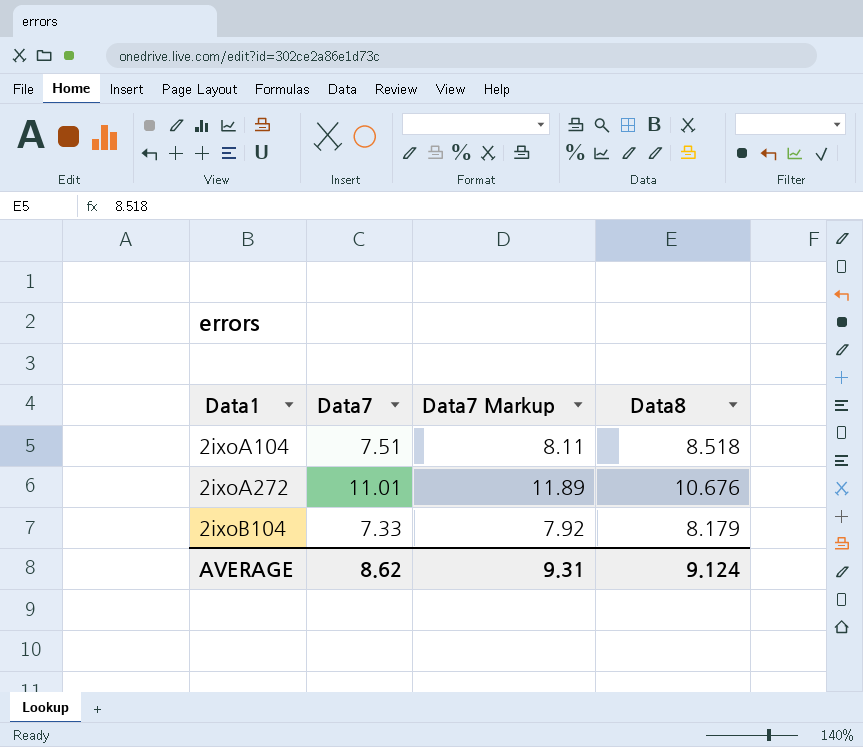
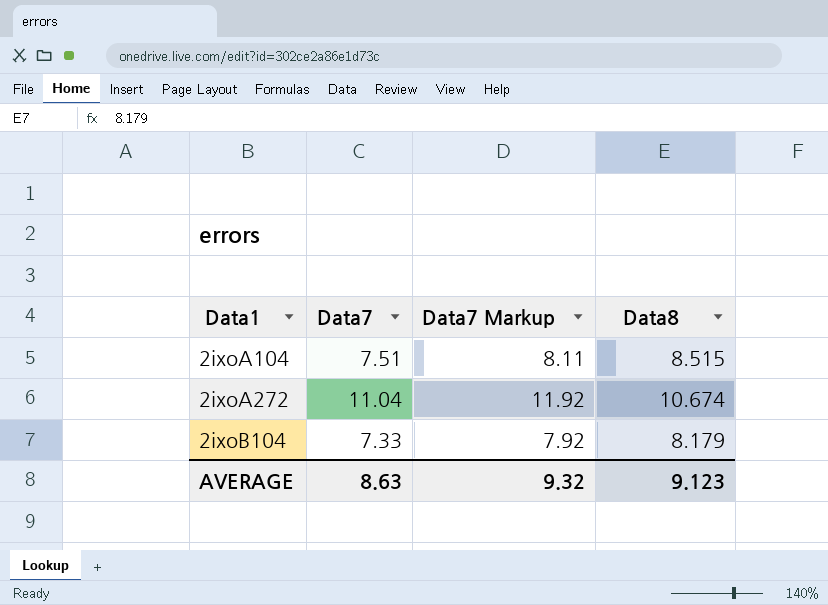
2ixoA104 | Data8: 8.518 -> 8.515
2ixoA272 | Data7: 11.01 -> 11.04
2ixoA272 | Data7 Markup: 11.89 -> 11.92
2ixoA272 | Data8: 10.676 -> 10.674
AVERAGE | Data7: 8.62 -> 8.63
AVERAGE | Data7 Markup: 9.31 -> 9.32
AVERAGE | Data8: 9.124 -> 9.123

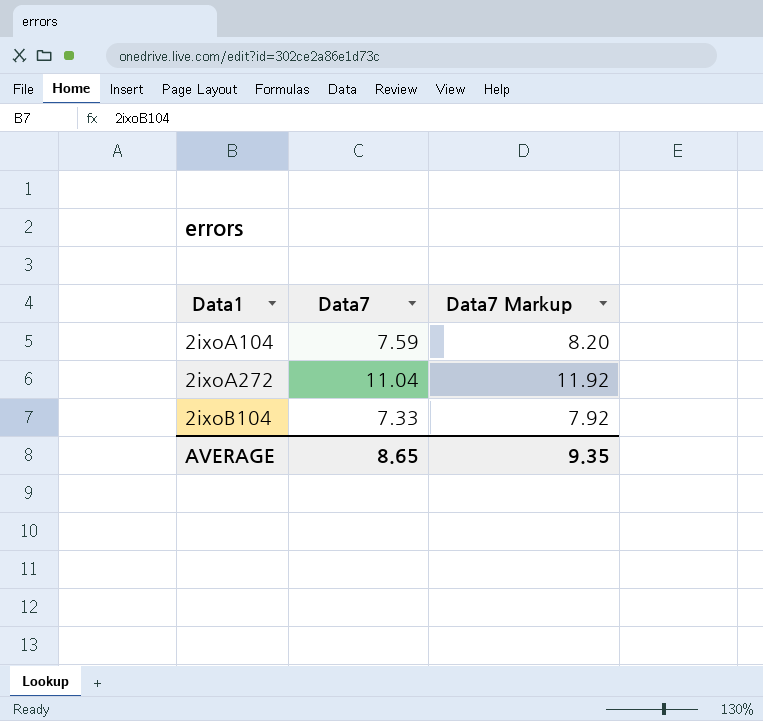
column Data8 | position: 4 -> none
2ixoA104 | Data7: 7.51 -> 7.59
2ixoA104 | Data7 Markup: 8.11 -> 8.20
AVERAGE | Data7: 8.63 -> 8.65
AVERAGE | Data7 Markup: 9.32 -> 9.35

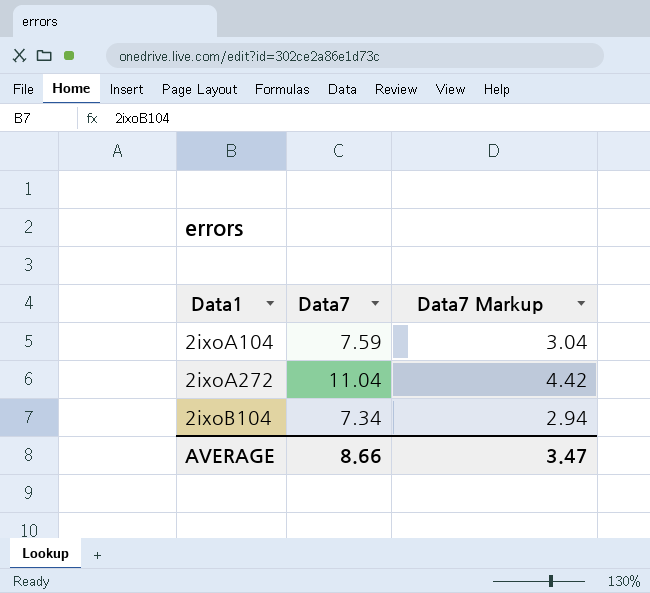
column Data7 Markup | formula: [Data7] * 1.08 -> [Data7] * 0.4
2ixoB104 | Data7: 7.33 -> 7.34
AVERAGE | Data7: 8.65 -> 8.66
AVERAGE | Data7 Markup: 9.35 -> 3.47

